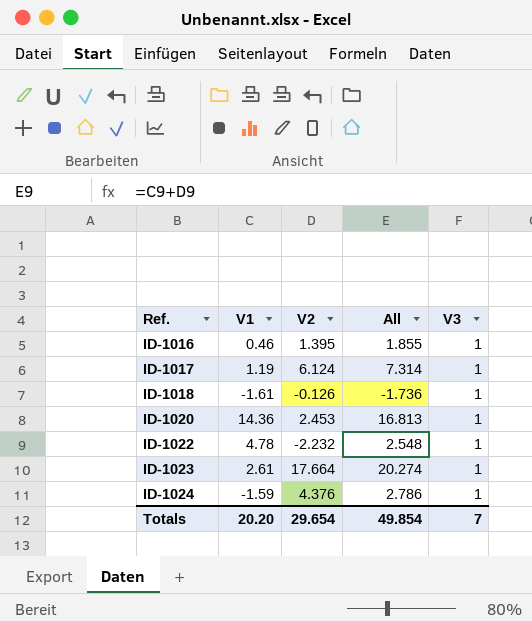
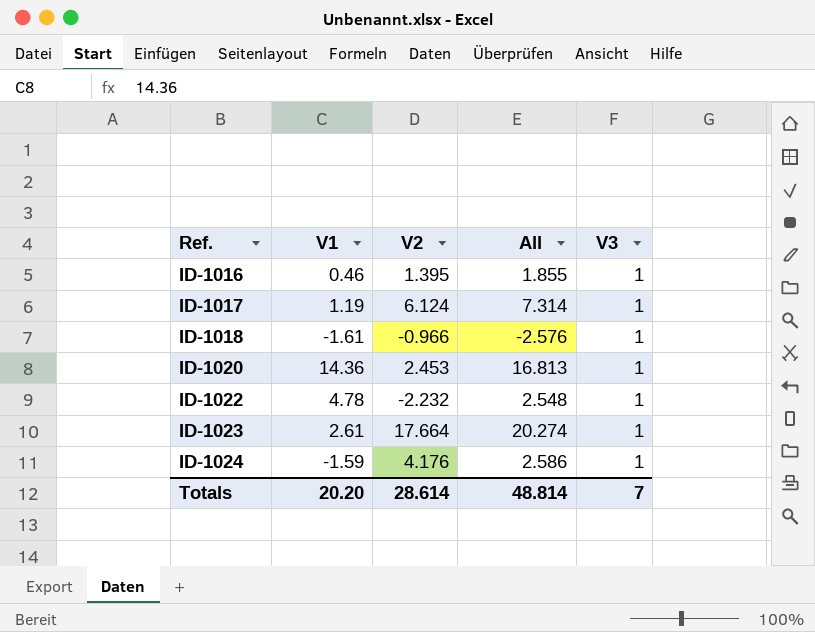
ID-1018 | V2: -0.126 -> -0.966
ID-1018 | All: -1.736 -> -2.576
ID-1024 | V2: 4.376 -> 4.176
ID-1024 | All: 2.786 -> 2.586
Totals | V2: 29.654 -> 28.614
Totals | All: 49.854 -> 48.814

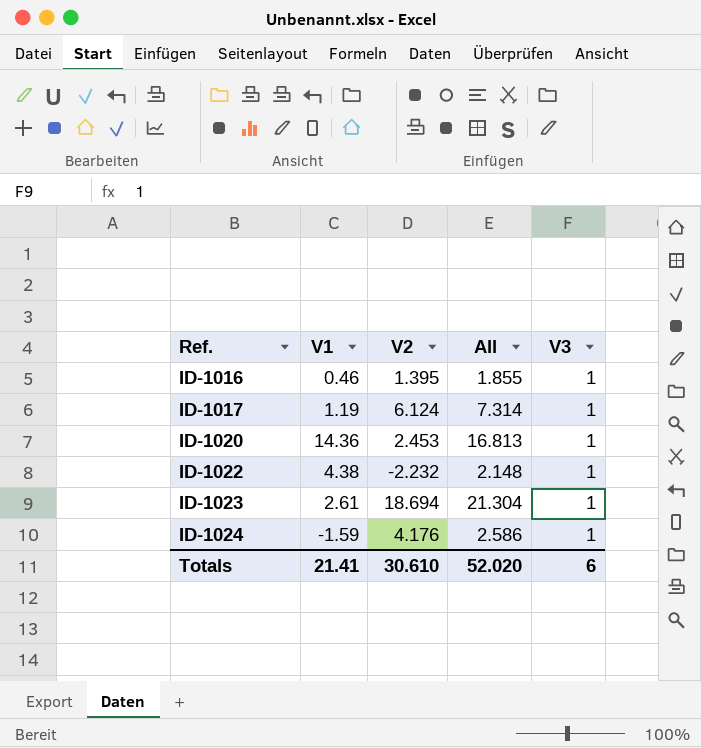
row ID-1018: -1.61 | -0.966 | -2.576 | 1 -> none
ID-1022 | V1: 4.78 -> 4.38
ID-1022 | All: 2.548 -> 2.148
ID-1023 | V2: 17.664 -> 18.694
ID-1023 | All: 20.274 -> 21.304
Totals | V1: 20.20 -> 21.41
Totals | V2: 28.614 -> 30.610
Totals | All: 48.814 -> 52.020
Totals | V3: 7 -> 6

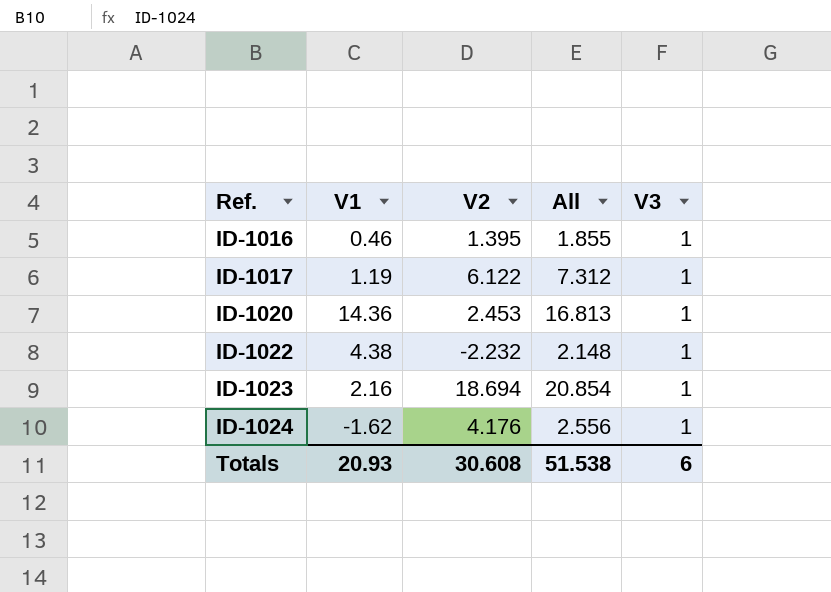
ID-1017 | V2: 6.124 -> 6.122
ID-1017 | All: 7.314 -> 7.312
ID-1023 | V1: 2.61 -> 2.16
ID-1023 | All: 21.304 -> 20.854
ID-1024 | V1: -1.59 -> -1.62
ID-1024 | All: 2.586 -> 2.556
Totals | V1: 21.41 -> 20.93
Totals | V2: 30.610 -> 30.608
Totals | All: 52.020 -> 51.538

